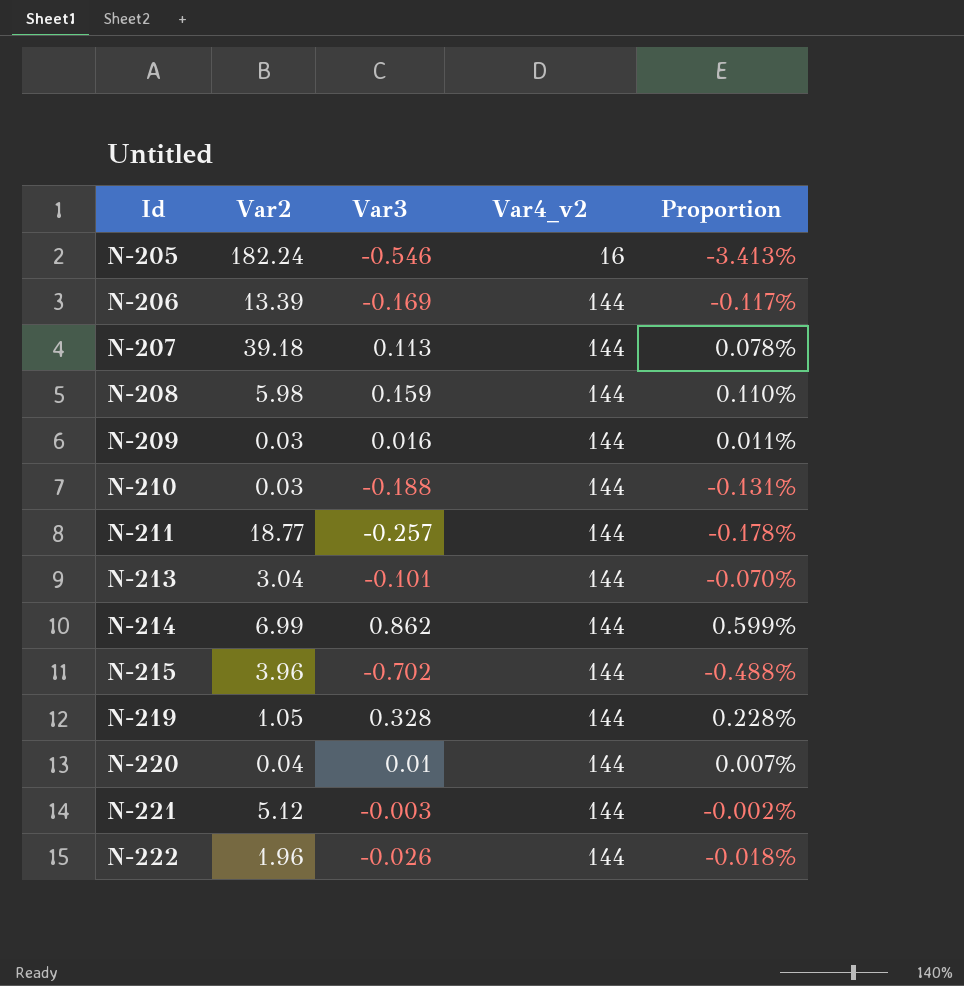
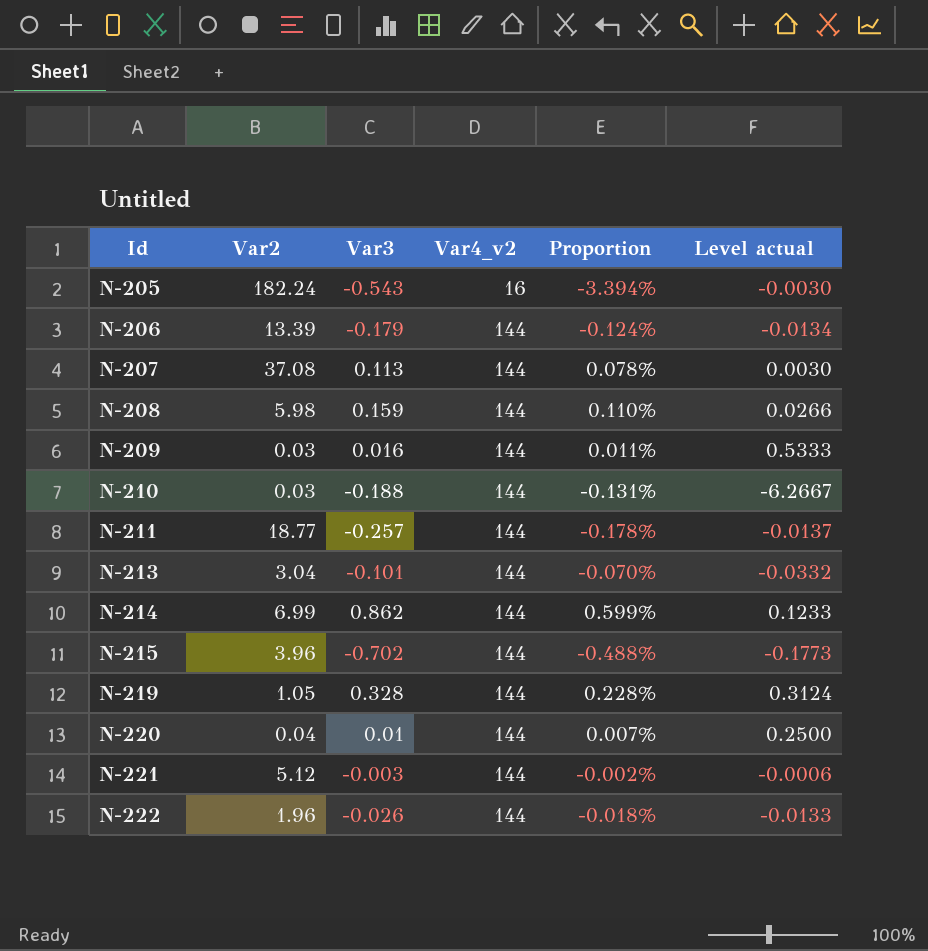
column Level actual | formula: none -> [Var3] / [Var2]
N-205 | Var3: -0.546 -> -0.543
N-205 | Proportion: -3.413% -> -3.394%
N-206 | Var3: -0.169 -> -0.179
N-206 | Proportion: -0.117% -> -0.124%
N-207 | Var2: 39.18 -> 37.08

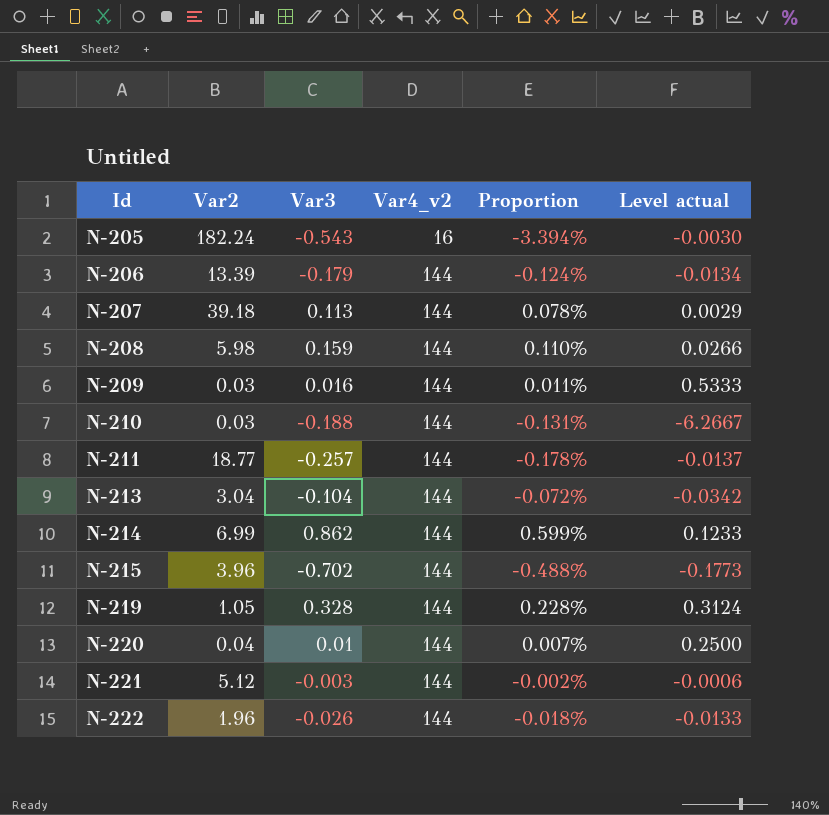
N-207 | Var2: 37.08 -> 39.18
N-207 | Level actual: 0.0030 -> 0.0029
N-213 | Var3: -0.101 -> -0.104
N-213 | Proportion: -0.070% -> -0.072%
N-213 | Level actual: -0.0332 -> -0.0342

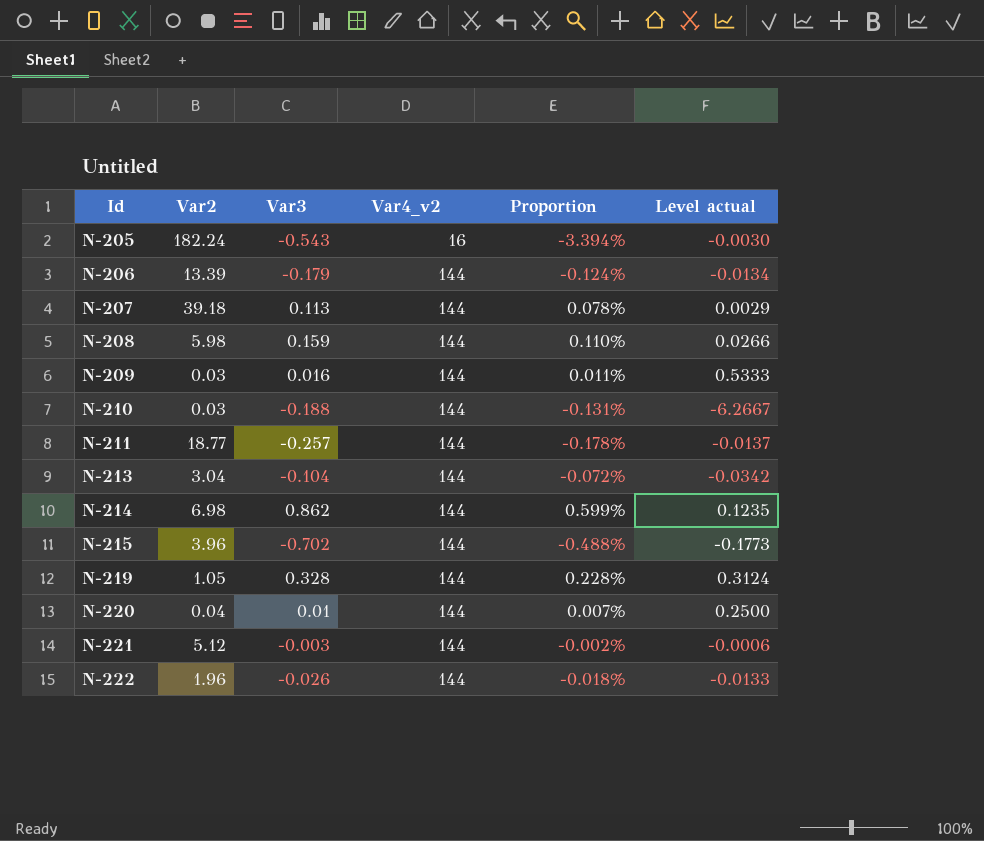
N-214 | Var2: 6.99 -> 6.98
N-214 | Level actual: 0.1233 -> 0.1235

